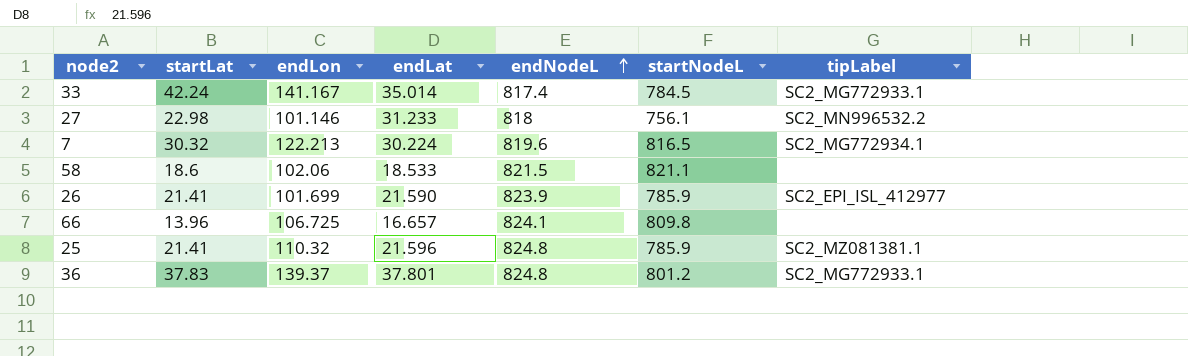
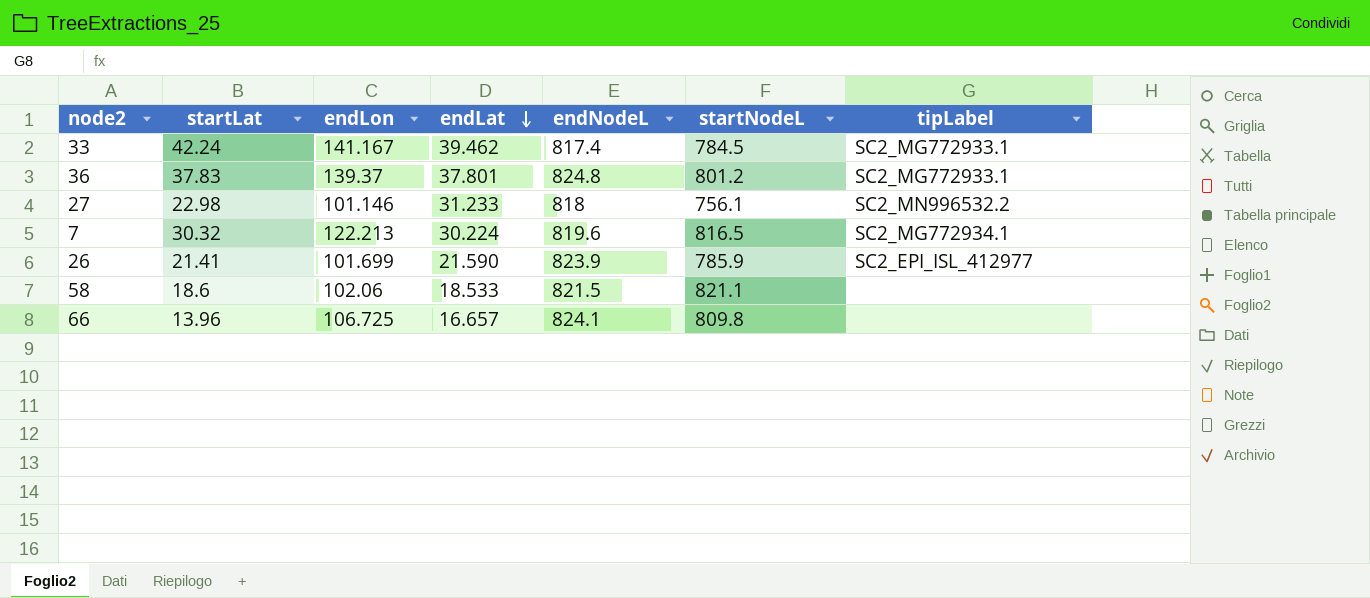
row order: endNodeL ascending -> endLat descending
row 25: 21.41 | 110.32 | 21.596 | 824.8 | 785.9 | SC2_MZ081381.1 -> none
33 | endLat: 35.014 -> 39.462

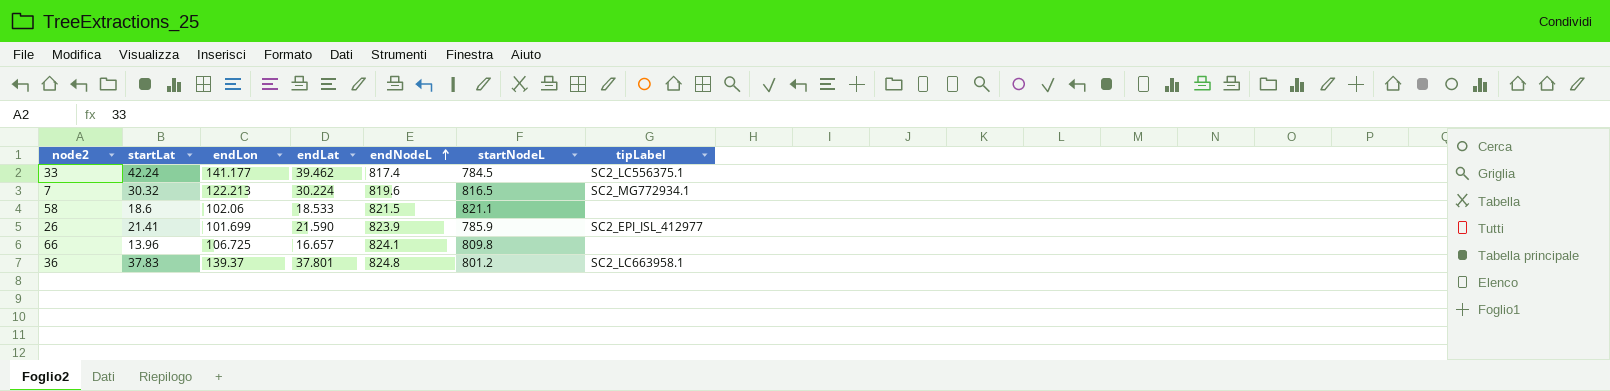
row order: endLat descending -> endNodeL ascending
row 27: 22.98 | 101.146 | 31.233 | 818 | 756.1 | SC2_MN996532.2 -> none
33 | endLon: 141.167 -> 141.177
33 | tipLabel: SC2_MG772933.1 -> SC2_LC556375.1
36 | tipLabel: SC2_MG772933.1 -> SC2_LC663958.1

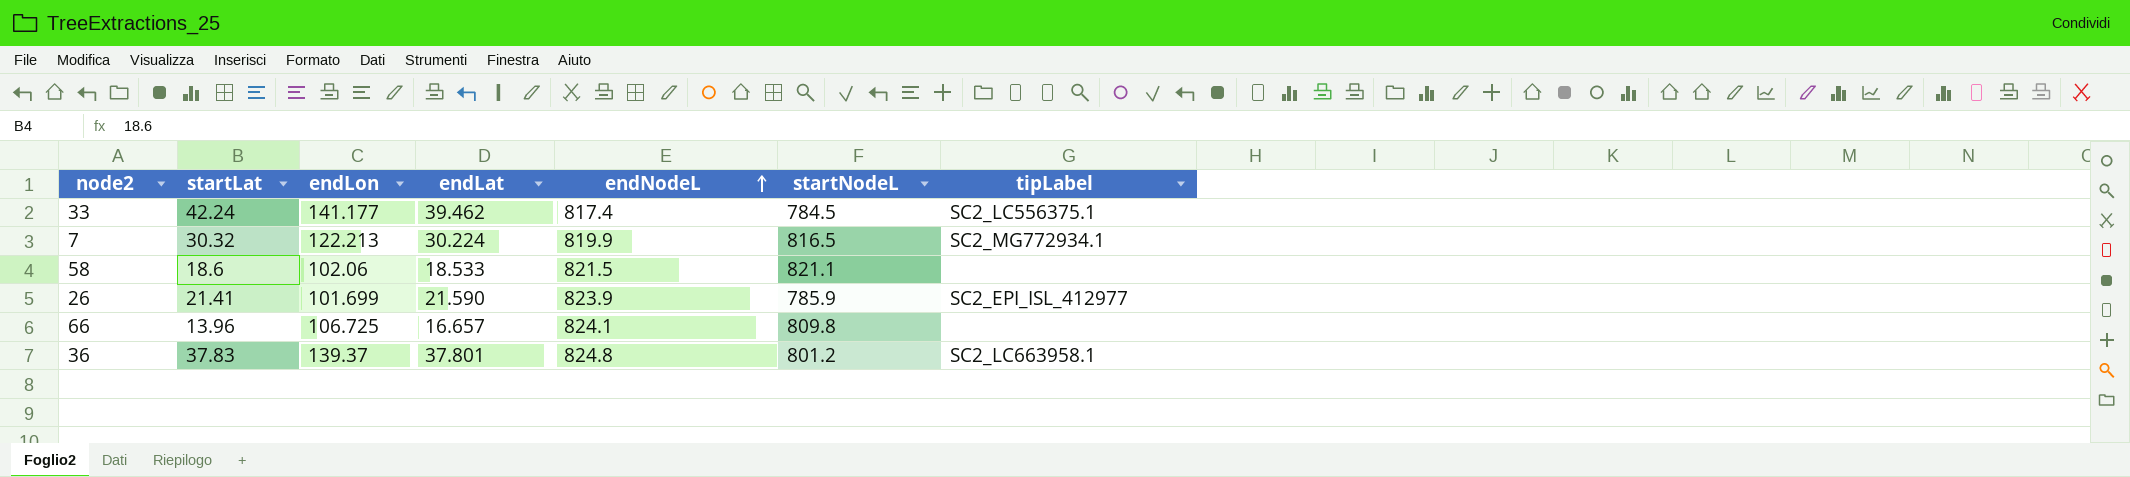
7 | endNodeL: 819.6 -> 819.9

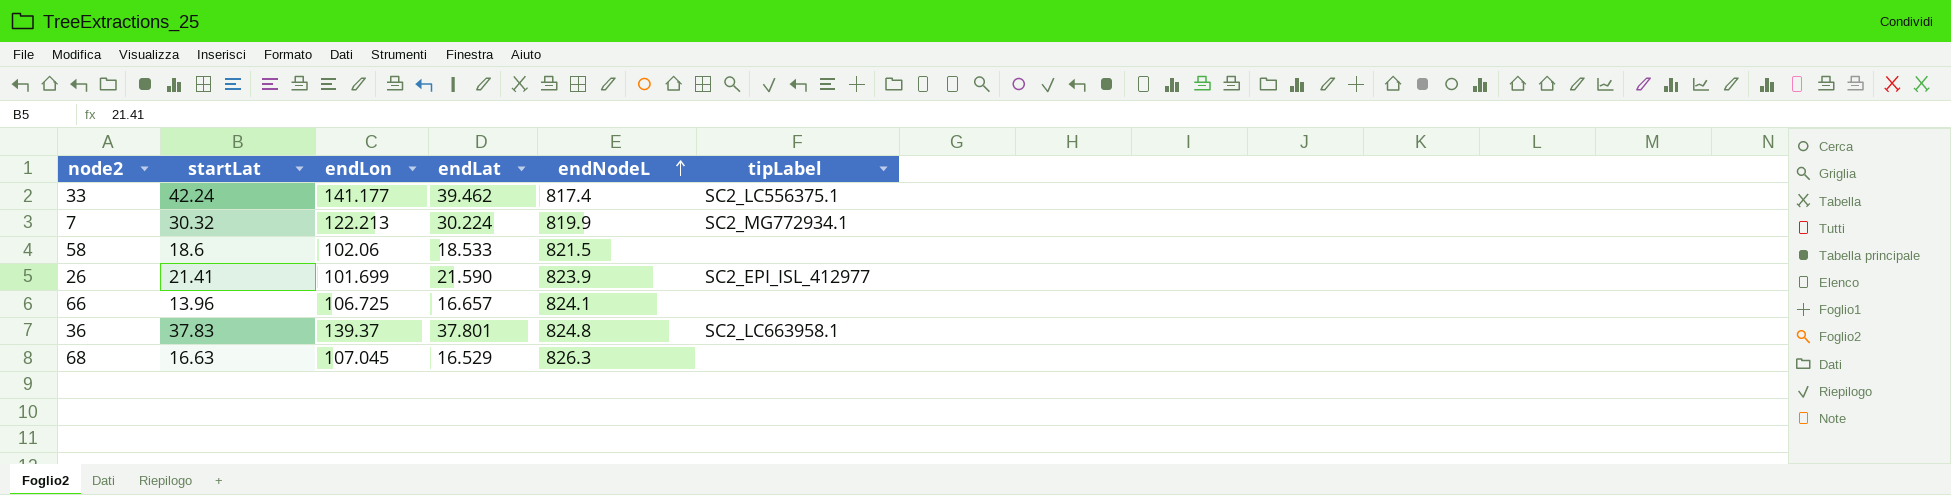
column startNodeL | position: 6 -> none
row 68: none -> 16.63 | 107.045 | 16.529 | 826.3 | none

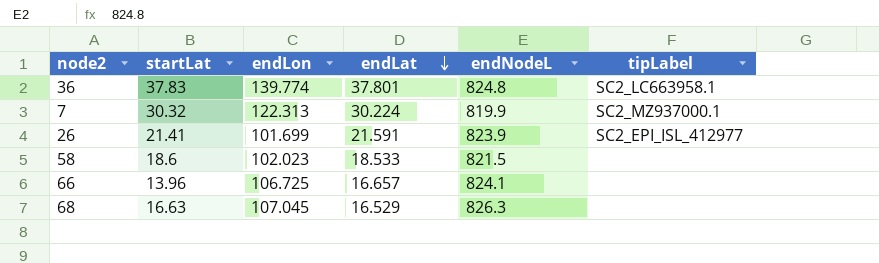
row order: endNodeL ascending -> endLat descending
row 33: 42.24 | 141.177 | 39.462 | 817.4 | SC2_LC556375.1 -> none
36 | endLon: 139.37 -> 139.774
7 | endLon: 122.213 -> 122.313
7 | tipLabel: SC2_MG772934.1 -> SC2_MZ937000.1
26 | endLat: 21.590 -> 21.591
58 | endLon: 102.06 -> 102.023

